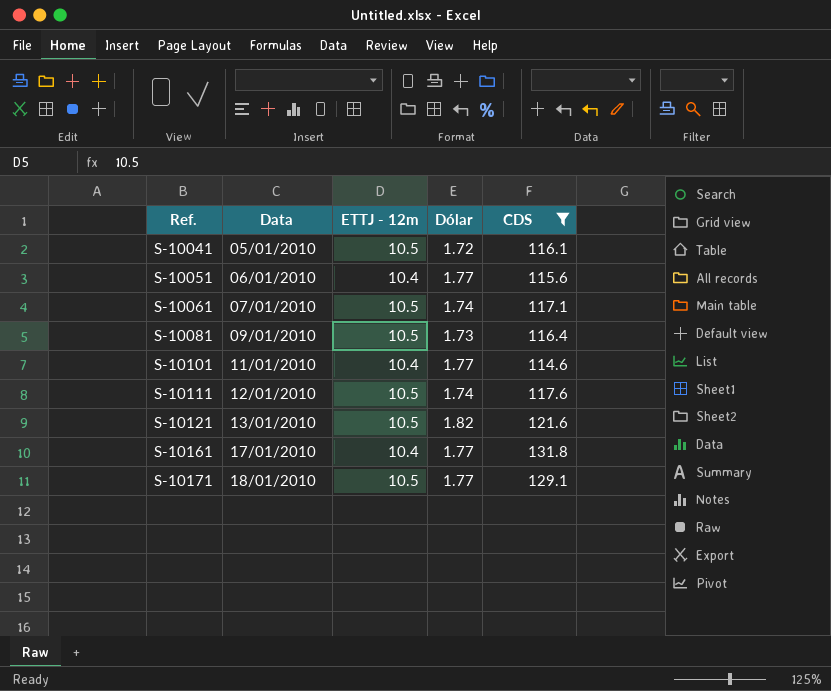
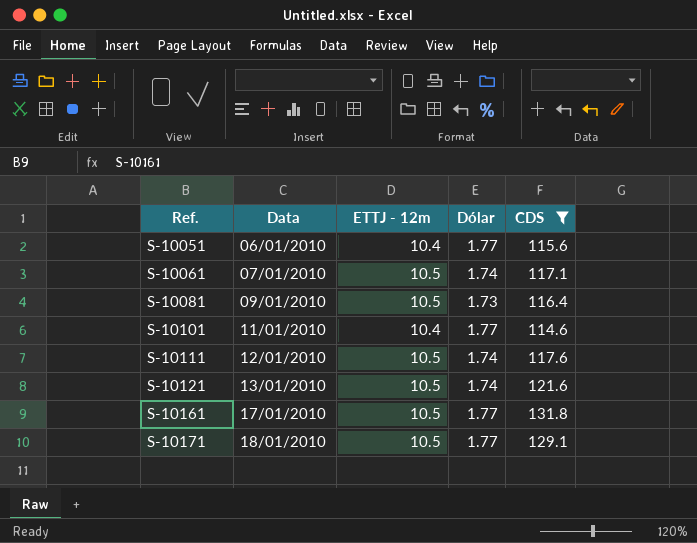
row S-10041: 05/01/2010 | 10.5 | 1.72 | 116.1 -> none
S-10121 | Dólar: 1.82 -> 1.74
S-10161 | ETTJ - 12m: 10.4 -> 10.5

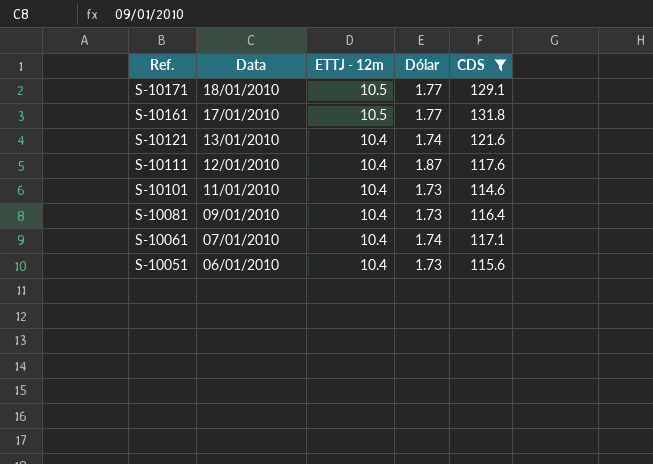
row order: Ref. ascending -> Ref. descending
S-10121 | ETTJ - 12m: 10.5 -> 10.4
S-10111 | ETTJ - 12m: 10.5 -> 10.4
S-10111 | Dólar: 1.74 -> 1.87
S-10101 | Dólar: 1.77 -> 1.73
S-10081 | ETTJ - 12m: 10.5 -> 10.4
S-10061 | ETTJ - 12m: 10.5 -> 10.4
S-10051 | Dólar: 1.77 -> 1.73

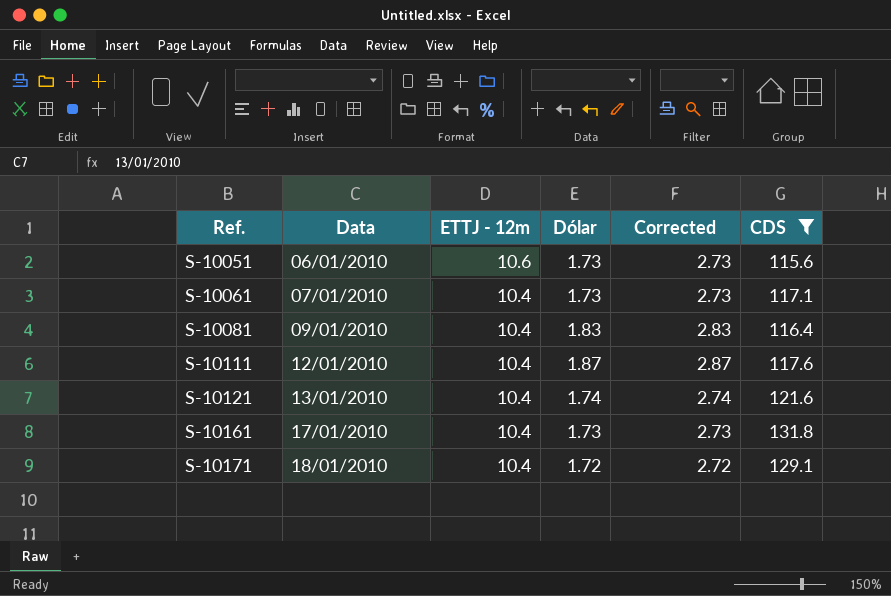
row order: Ref. descending -> Ref. ascending
column Corrected | formula: none -> [Dólar] + 1
row S-10101: 11/01/2010 | 10.4 | 1.73 | 114.6 -> none
S-10051 | ETTJ - 12m: 10.4 -> 10.6
S-10061 | Dólar: 1.74 -> 1.73
S-10081 | Dólar: 1.73 -> 1.83
S-10161 | ETTJ - 12m: 10.5 -> 10.4
S-10161 | Dólar: 1.77 -> 1.73
S-10171 | ETTJ - 12m: 10.5 -> 10.4
S-10171 | Dólar: 1.77 -> 1.72

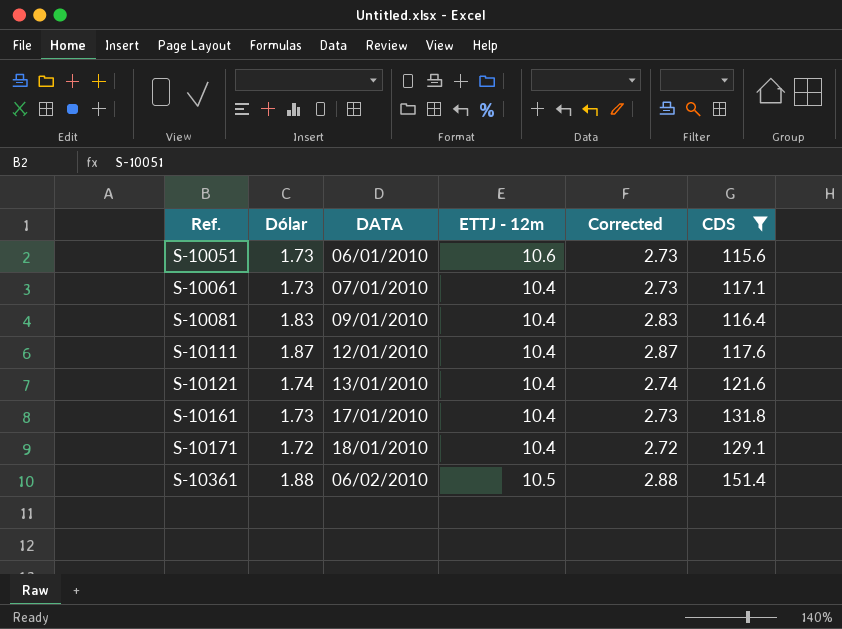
column Dólar | position: 4 -> 2
column name: Data -> DATA
row S-10361: none -> 1.88 | 06/02/2010 | 10.5 | 2.88 | 151.4

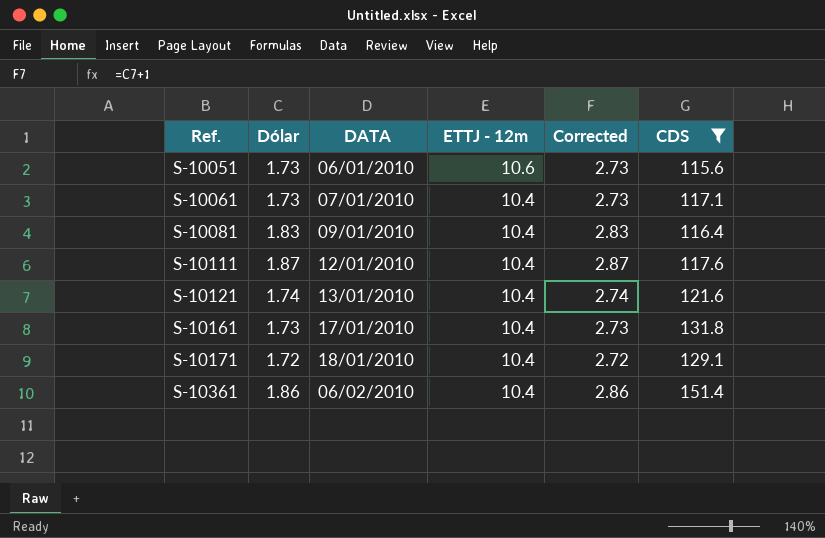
S-10361 | Dólar: 1.88 -> 1.86
S-10361 | ETTJ - 12m: 10.5 -> 10.4
S-10361 | Corrected: 2.88 -> 2.86

